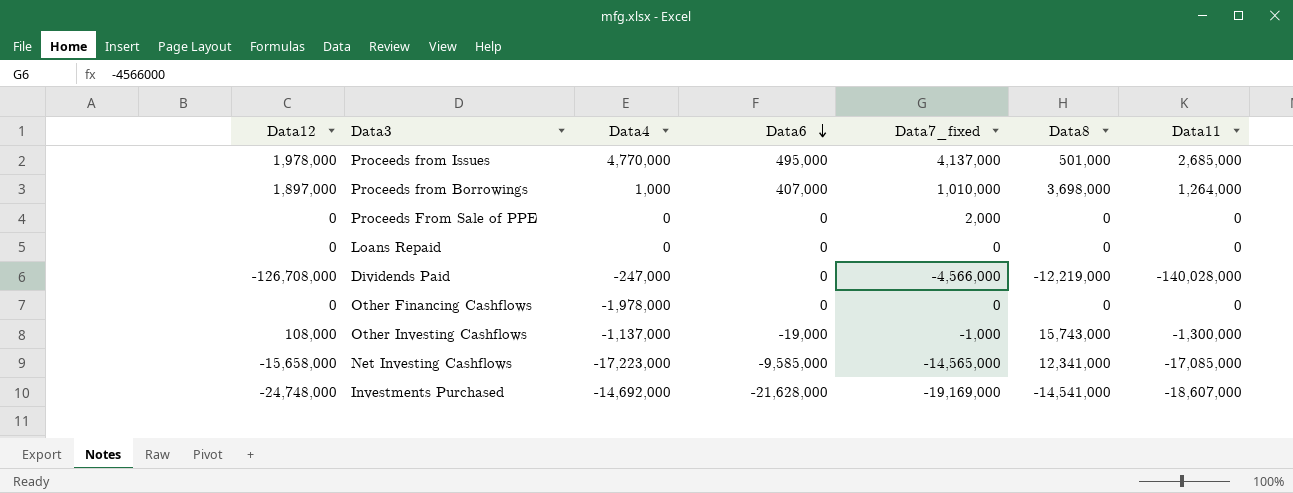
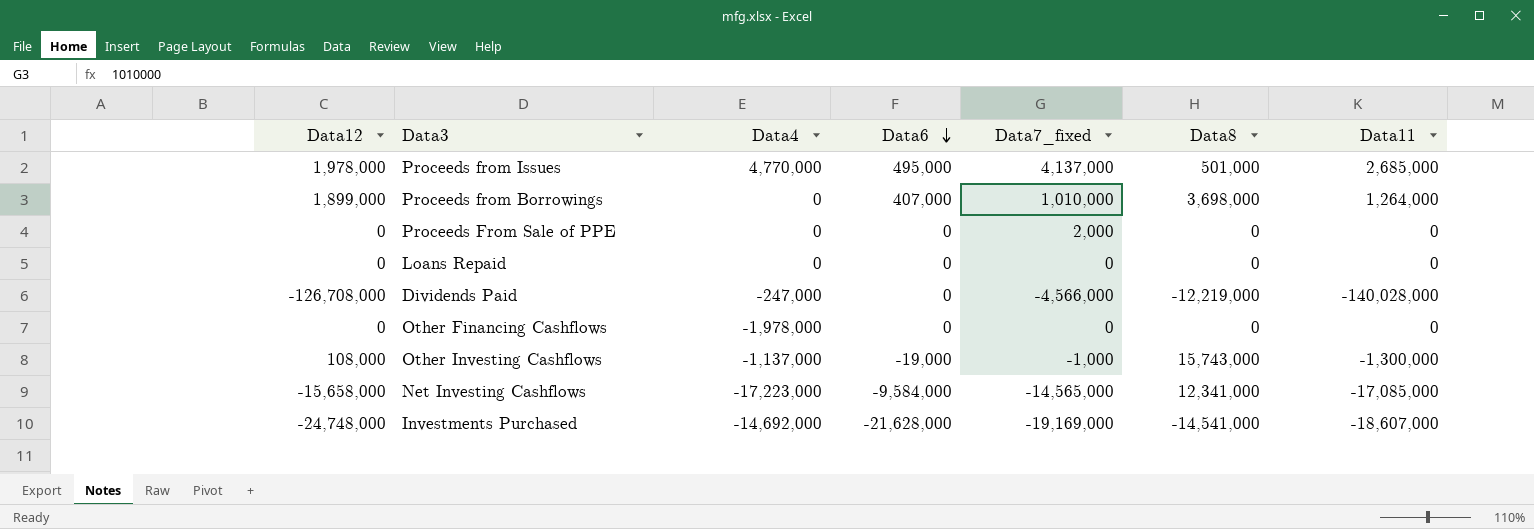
Proceeds from Borrowings | Data12: 1,897,000 -> 1,899,000
Proceeds from Borrowings | Data4: 1,000 -> 0
Net Investing Cashflows | Data6: -9,585,000 -> -9,584,000

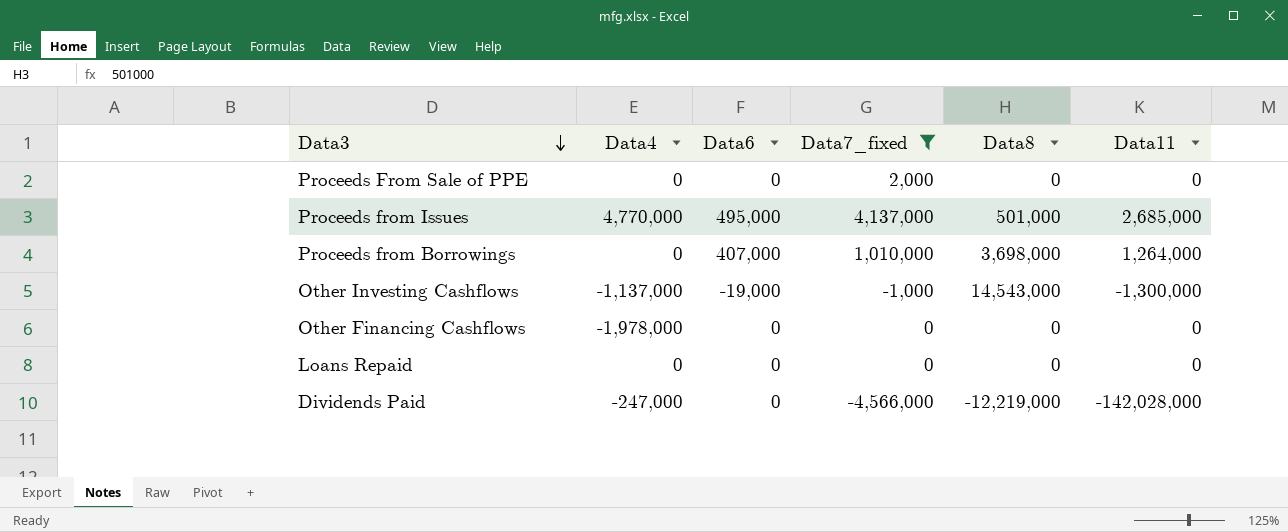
filter: none -> Data7_fixed >= -4,566,000
row order: Data6 descending -> Data3 descending
column Data12 | position: 1 -> none
Other Investing Cashflows | Data8: 15,743,000 -> 14,543,000
Dividends Paid | Data11: -140,028,000 -> -142,028,000

